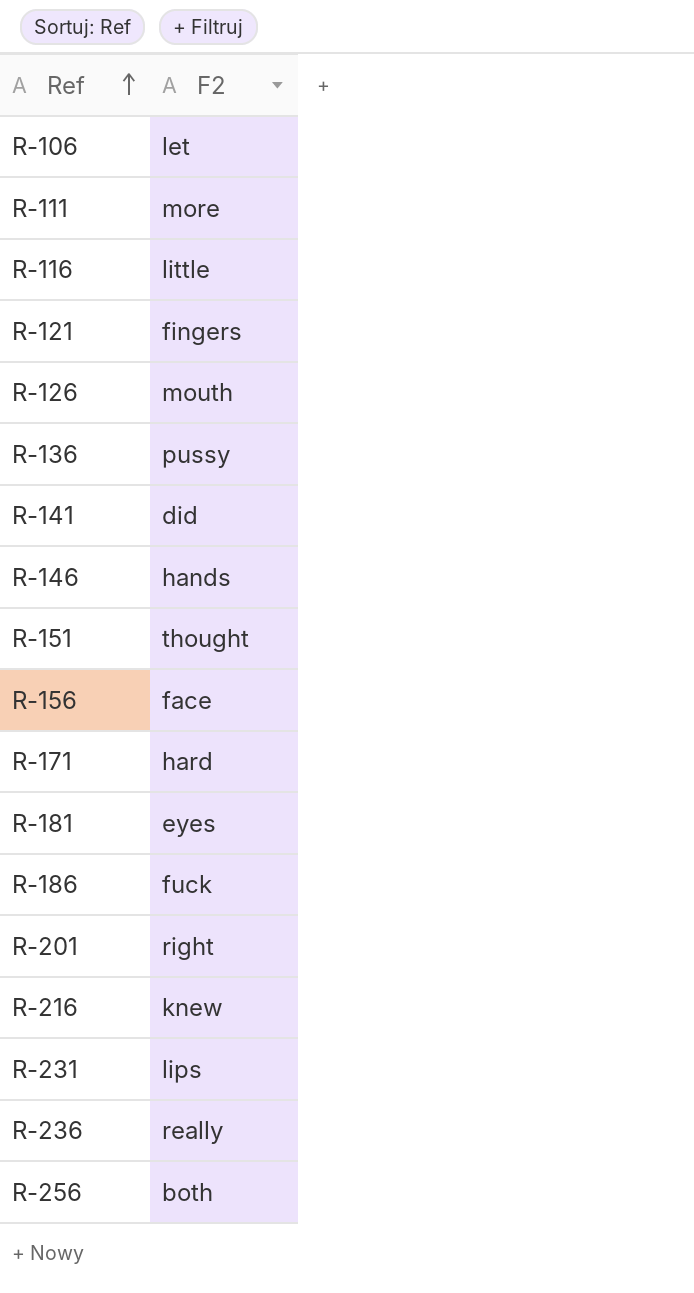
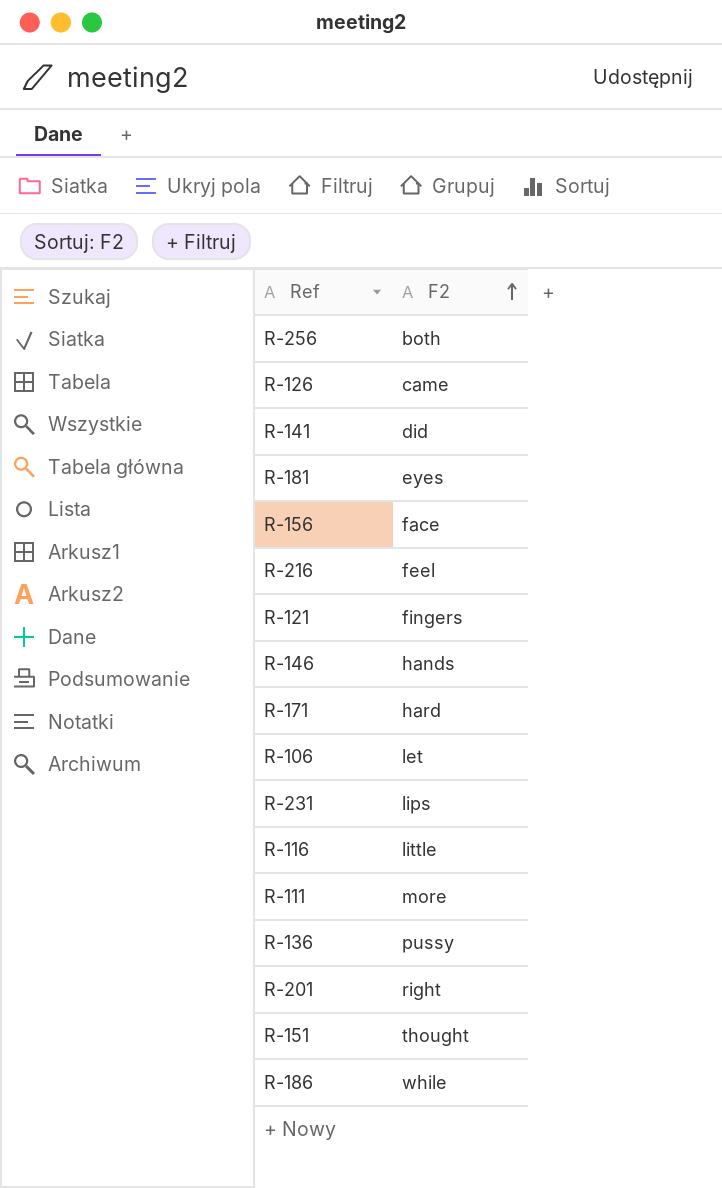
row order: Ref ascending -> F2 ascending
row R-236: really -> none
R-126 | F2: mouth -> came
R-216 | F2: knew -> feel
R-186 | F2: fuck -> while

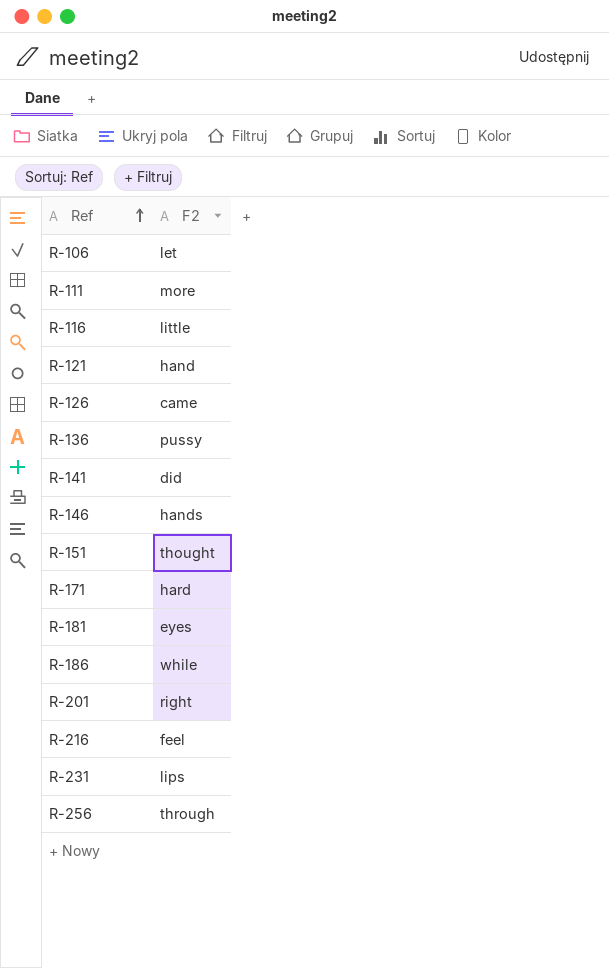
row order: F2 ascending -> Ref ascending
row R-156: face -> none
R-121 | F2: fingers -> hand
R-256 | F2: both -> through

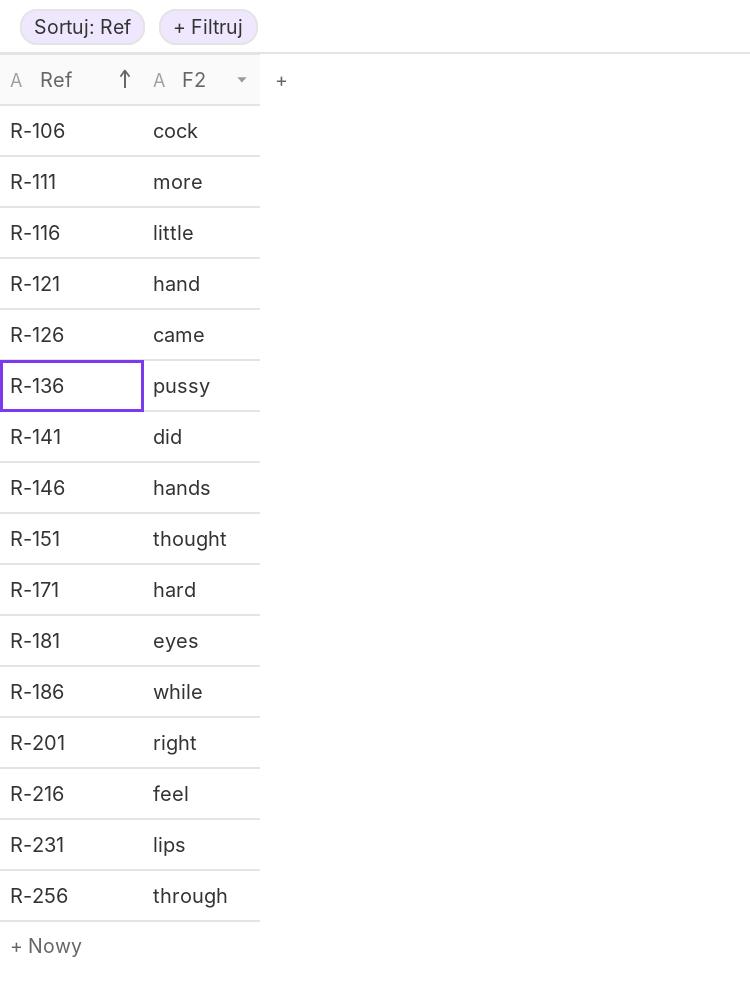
R-106 | F2: let -> cock

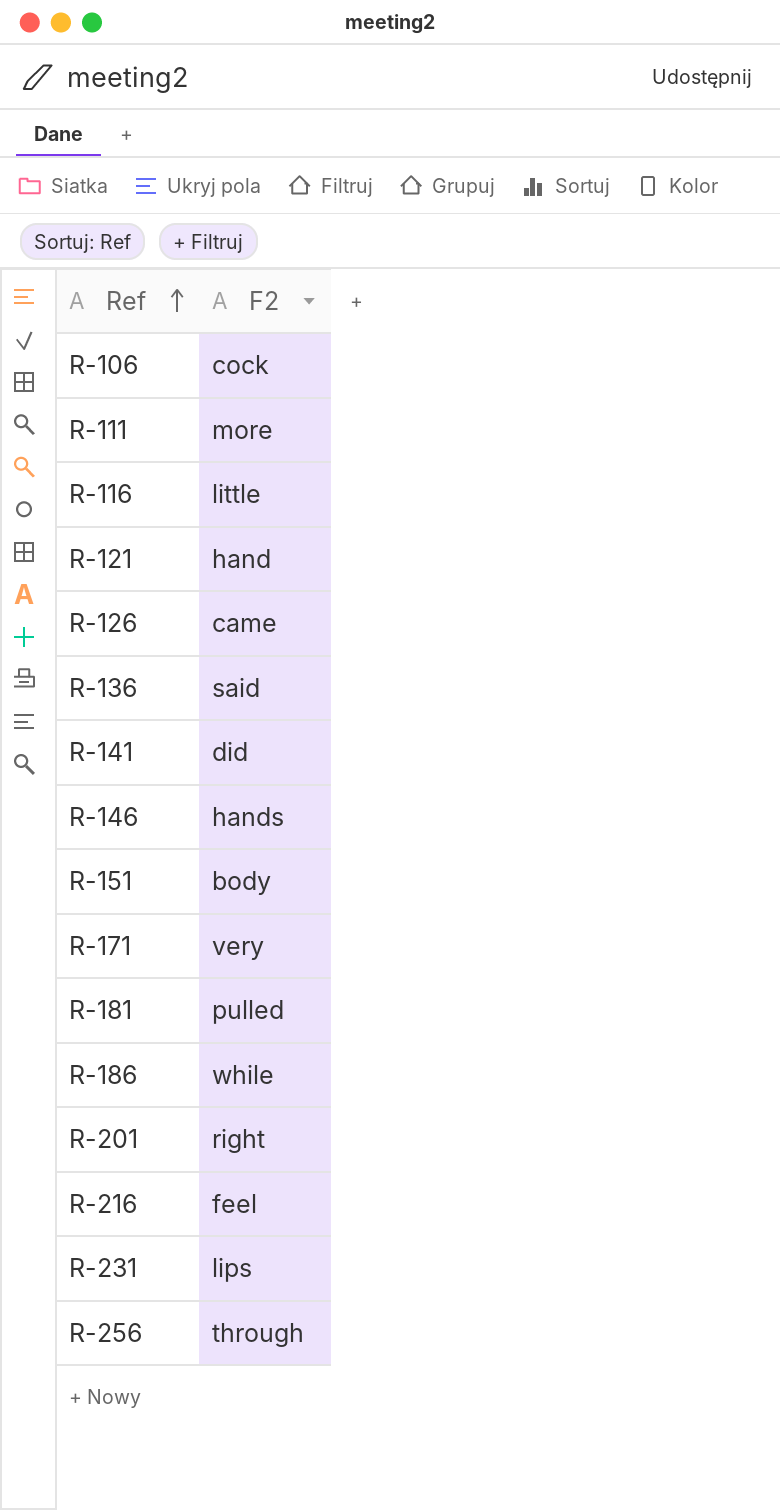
R-136 | F2: pussy -> said
R-151 | F2: thought -> body
R-171 | F2: hard -> very
R-181 | F2: eyes -> pulled

